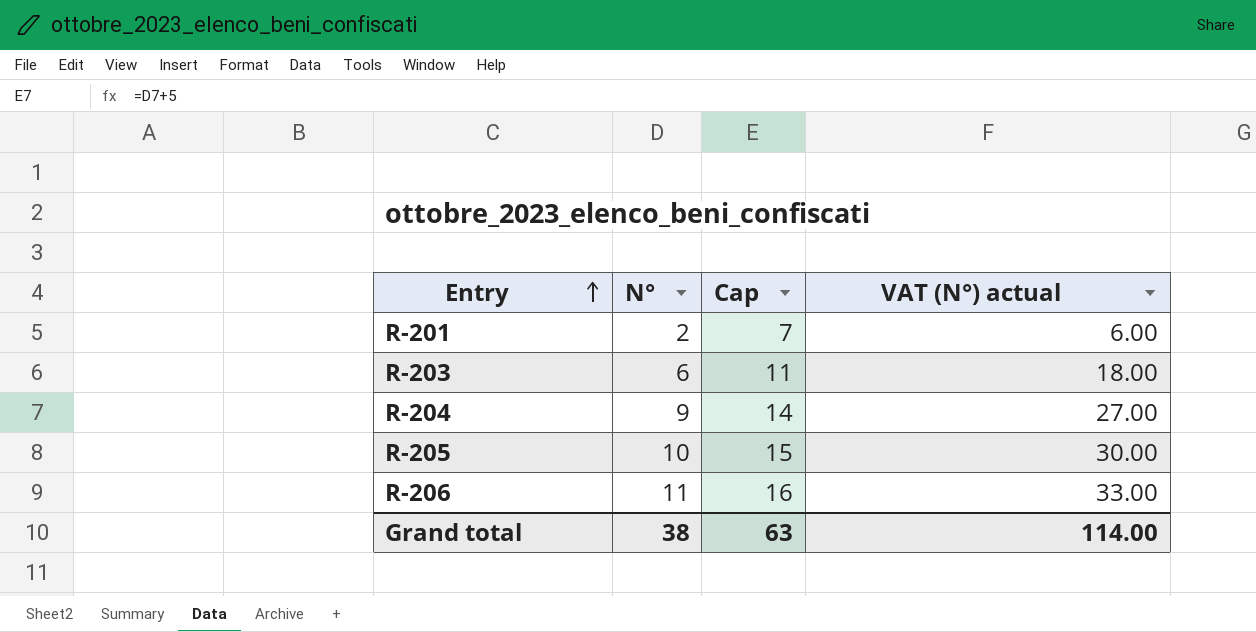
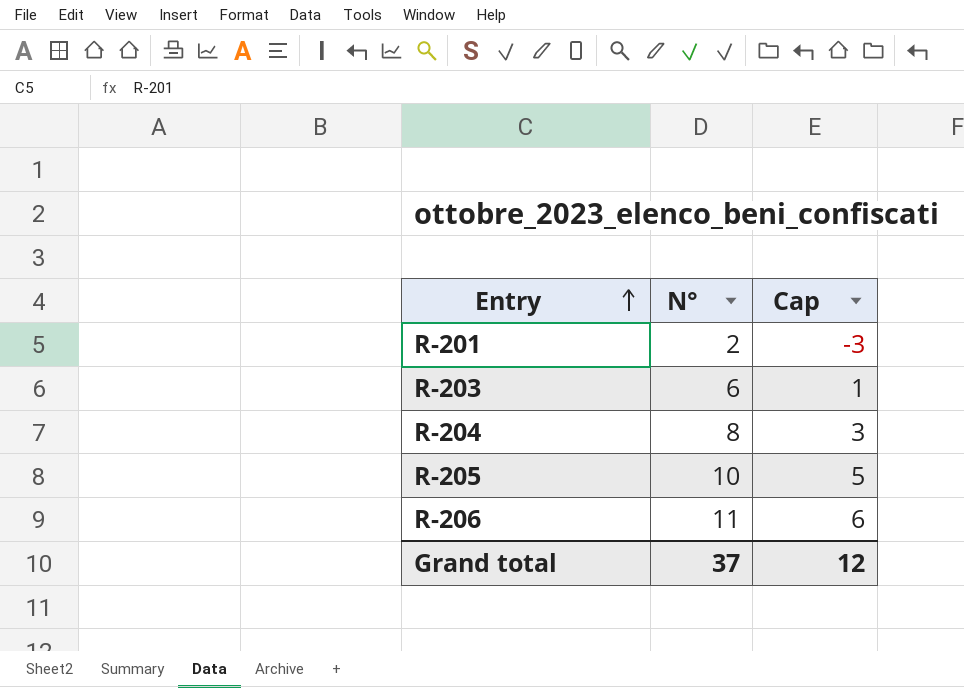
column VAT (N°) actual | formula: [N°] * 3 -> none
column Cap | formula: [N°] + 5 -> [N°] - 5
R-204 | N°: 9 -> 8
Grand total | N°: 38 -> 37
Grand total | Cap: 63 -> 12

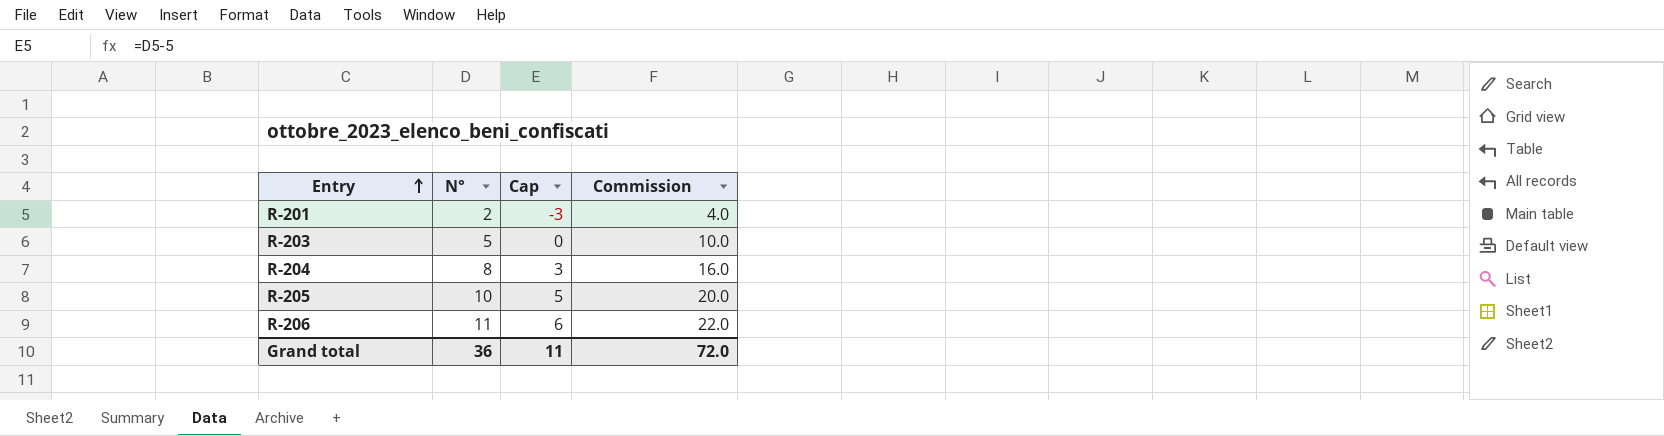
column Commission | formula: none -> [N°] * 2
R-203 | N°: 6 -> 5
R-203 | Cap: 1 -> 0
Grand total | N°: 37 -> 36
Grand total | Cap: 12 -> 11

